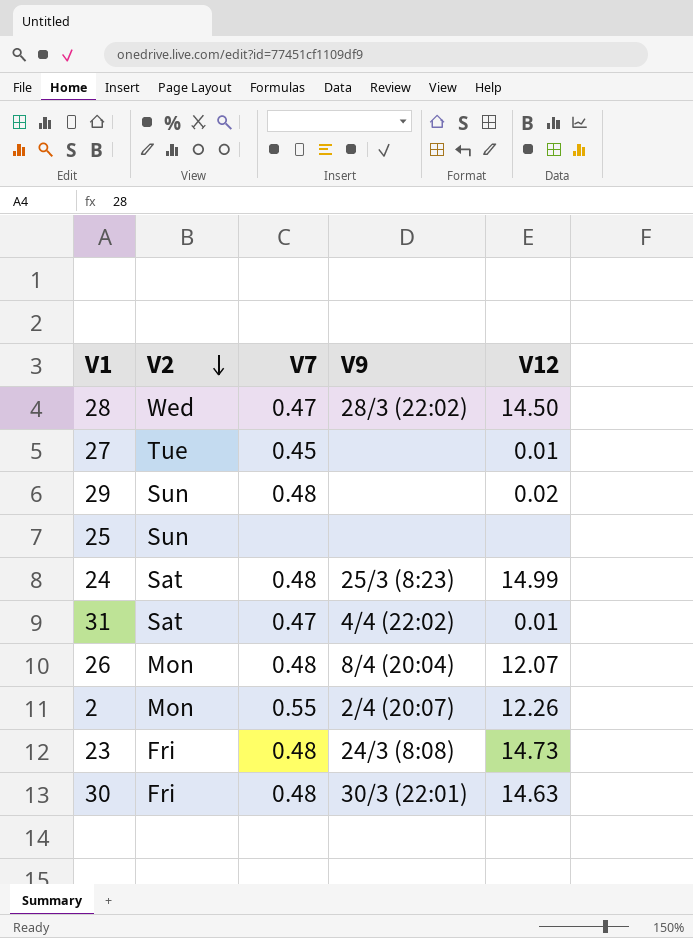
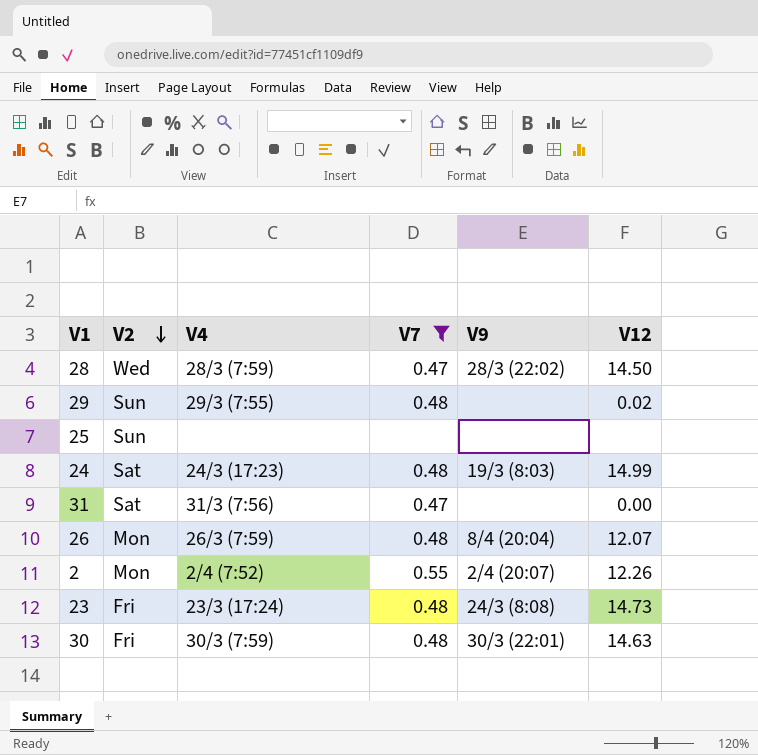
filter: none -> V7 != 0.45
column V4 | position: none -> 3
24 | V9: 25/3 (8:23) -> 19/3 (8:03)
31 | V9: 4/4 (22:02) -> none
31 | V12: 0.01 -> 0.00

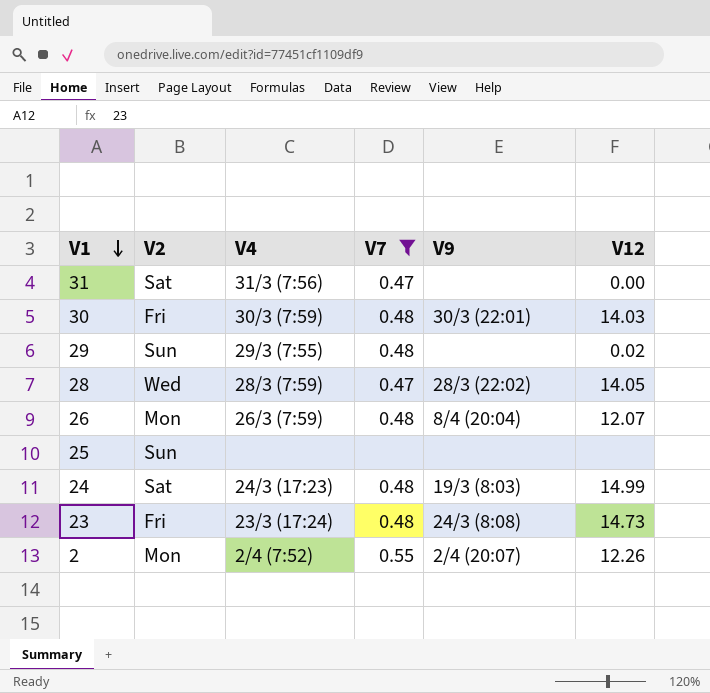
row order: V2 descending -> V1 descending
30 | V12: 14.63 -> 14.03
28 | V12: 14.50 -> 14.05

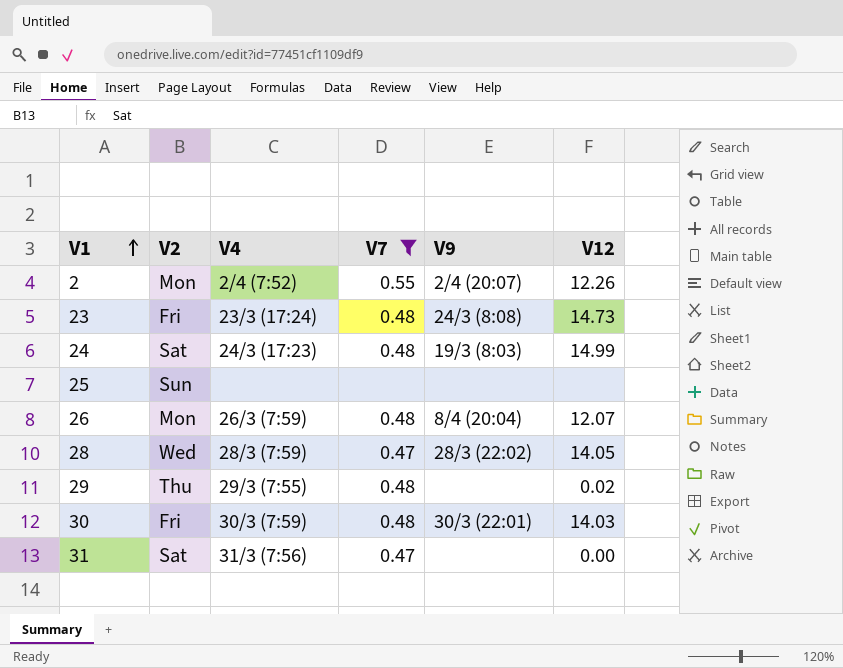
row order: V1 descending -> V1 ascending
29 | V2: Sun -> Thu

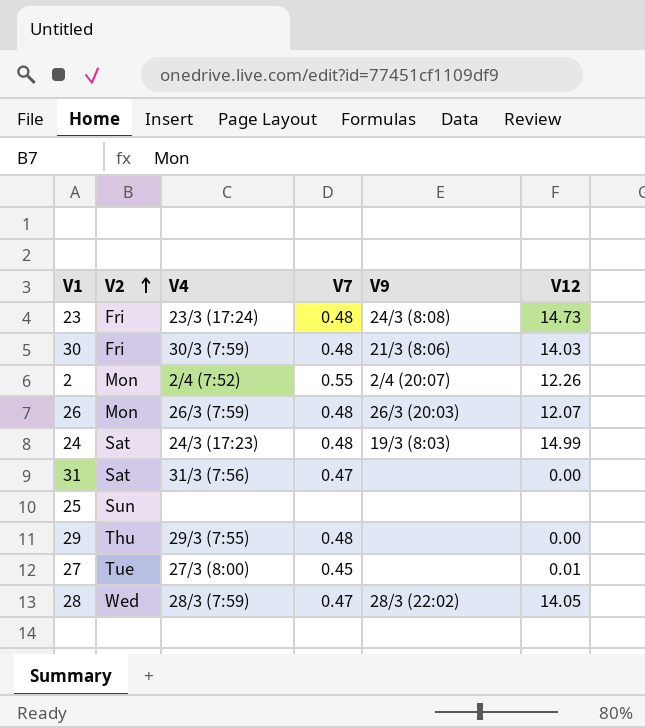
filter: V7 != 0.45 -> none
row order: V1 ascending -> V2 ascending
30 | V9: 30/3 (22:01) -> 21/3 (8:06)
26 | V9: 8/4 (20:04) -> 26/3 (20:03)
29 | V12: 0.02 -> 0.00

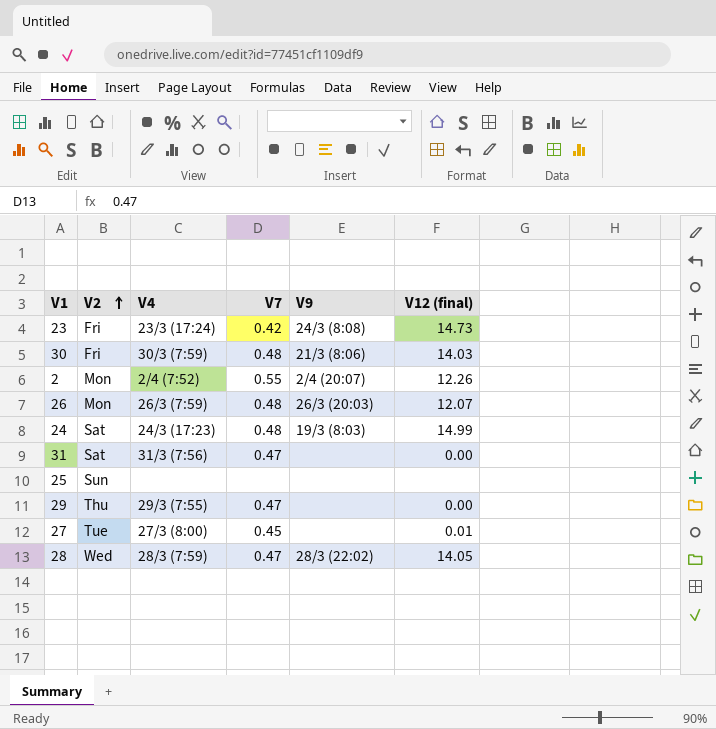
column name: V12 -> V12 (final)
23 | V7: 0.48 -> 0.42
29 | V7: 0.48 -> 0.47

